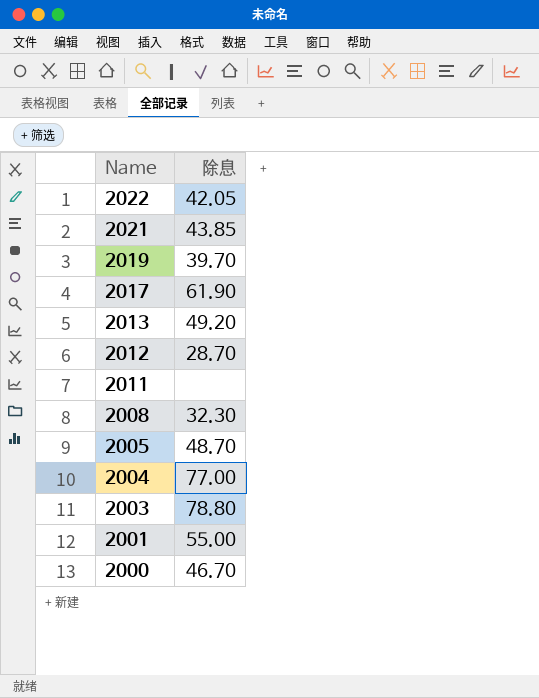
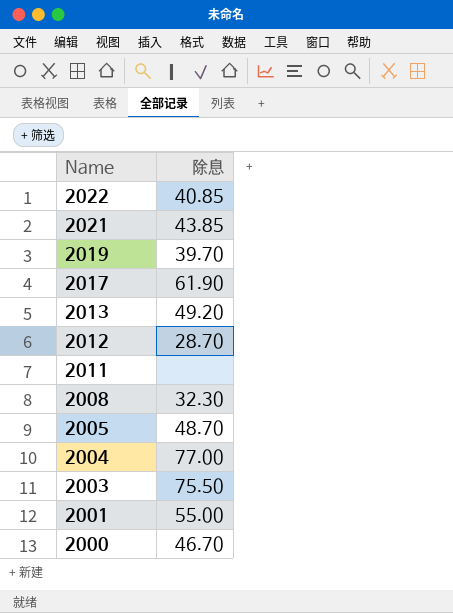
2022 | 除息: 42.05 -> 40.85
2003 | 除息: 78.80 -> 75.50

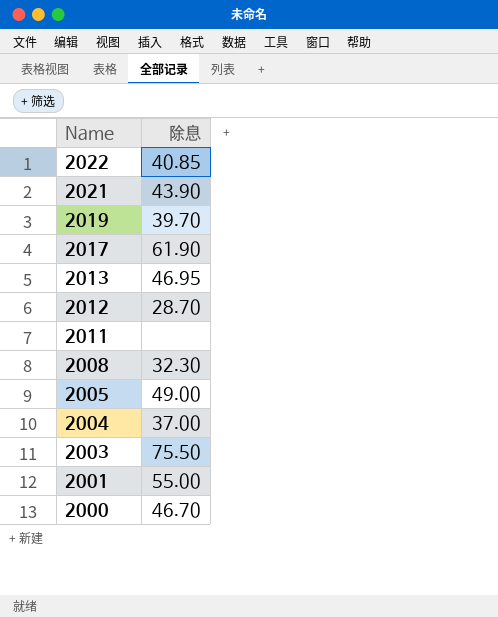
2021 | 除息: 43.85 -> 43.90
2013 | 除息: 49.20 -> 46.95
2005 | 除息: 48.70 -> 49.00
2004 | 除息: 77.00 -> 37.00

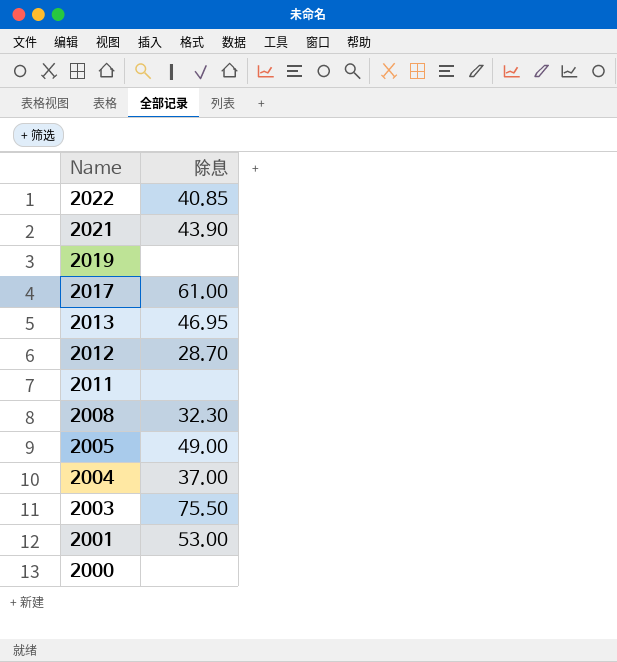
2019 | 除息: 39.70 -> none
2017 | 除息: 61.90 -> 61.00
2001 | 除息: 55.00 -> 53.00
2000 | 除息: 46.70 -> none

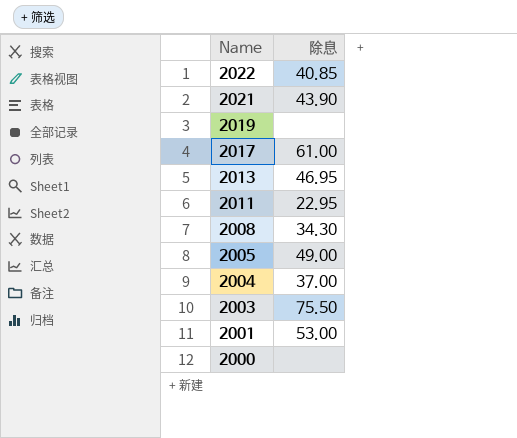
row 2012: 28.70 -> none
2011 | 除息: none -> 22.95
2008 | 除息: 32.30 -> 34.30

